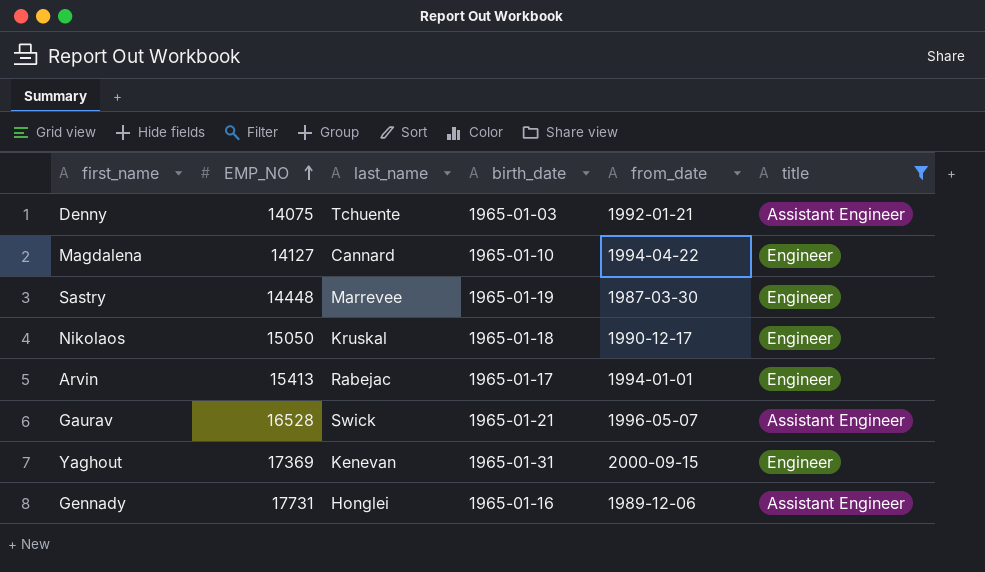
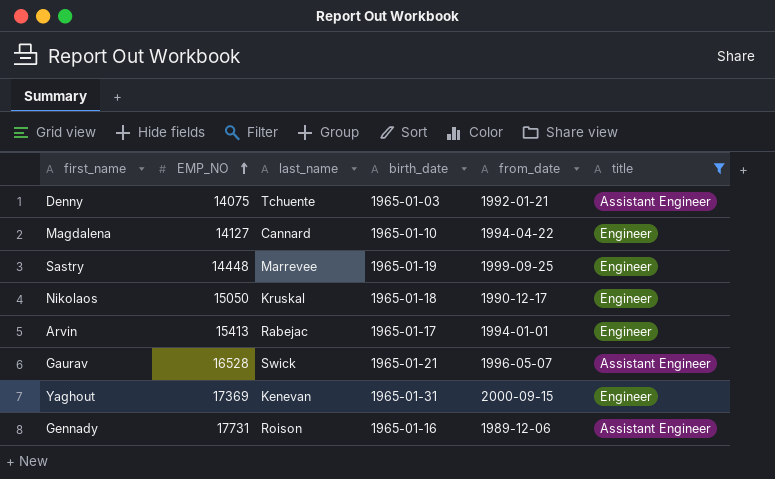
Sastry | from_date: 1987-03-30 -> 1999-09-25
Gennady | last_name: Honglei -> Roison

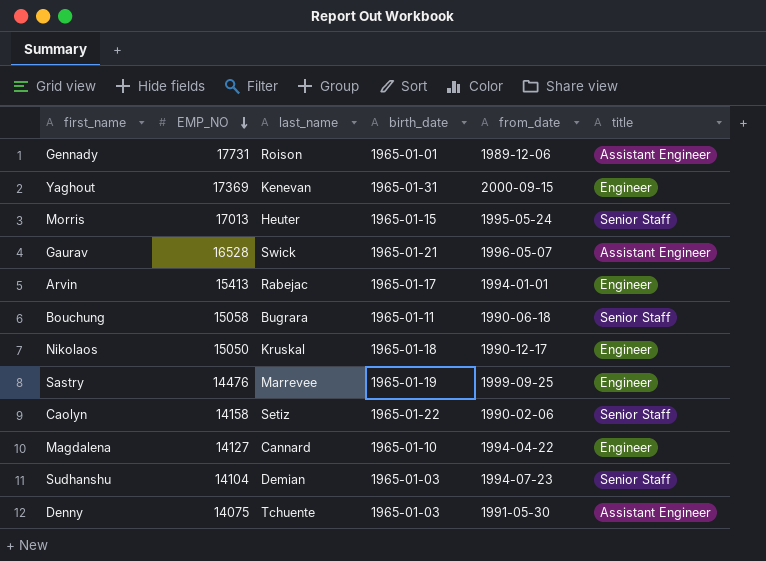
filter: title != Senior Staff -> none
row order: EMP_NO ascending -> EMP_NO descending
Gennady | birth_date: 1965-01-16 -> 1965-01-01
Sastry | EMP_NO: 14448 -> 14476
Denny | from_date: 1992-01-21 -> 1991-05-30

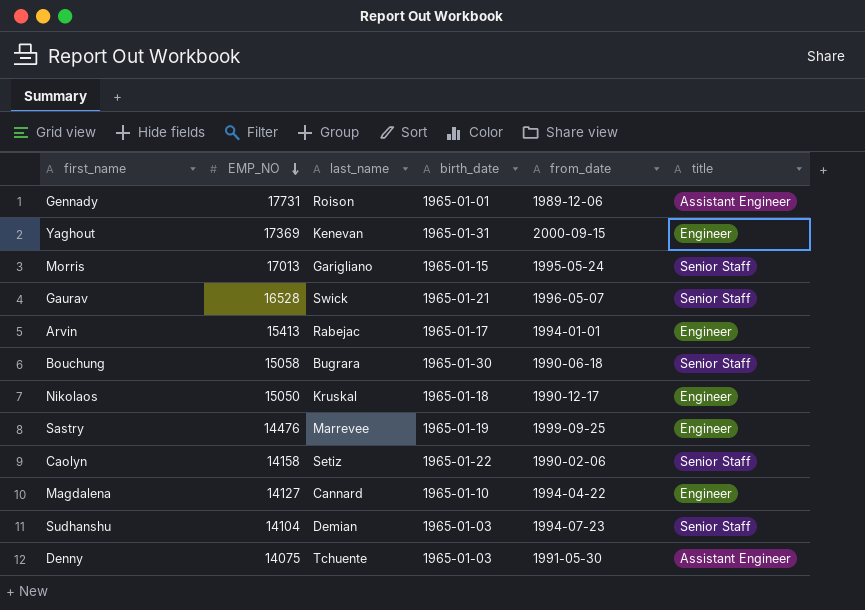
Morris | last_name: Heuter -> Garigliano
Gaurav | title: Assistant Engineer -> Senior Staff
Bouchung | birth_date: 1965-01-11 -> 1965-01-30

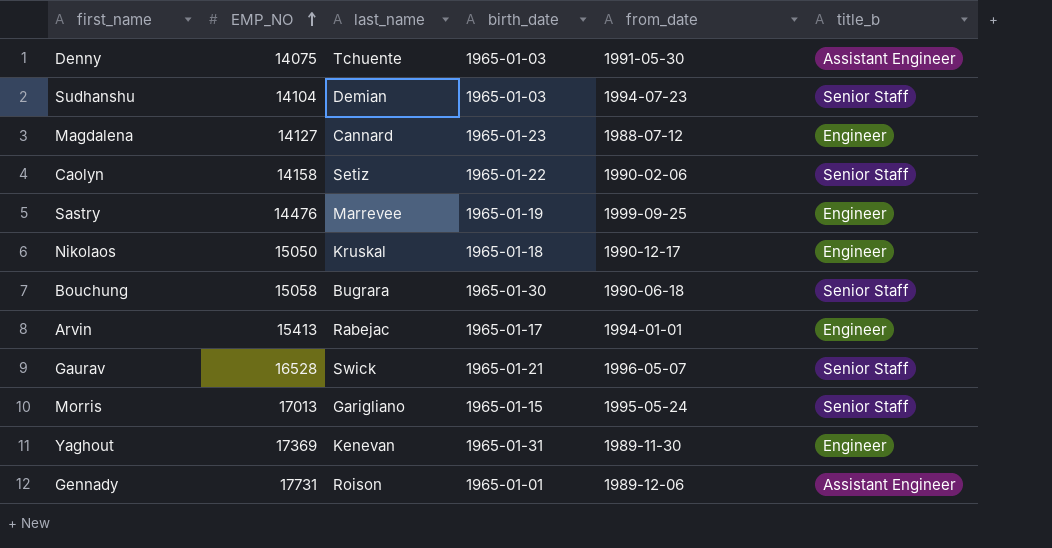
row order: EMP_NO descending -> EMP_NO ascending
column name: title -> title_b
Magdalena | birth_date: 1965-01-10 -> 1965-01-23
Magdalena | from_date: 1994-04-22 -> 1988-07-12
Yaghout | from_date: 2000-09-15 -> 1989-11-30

